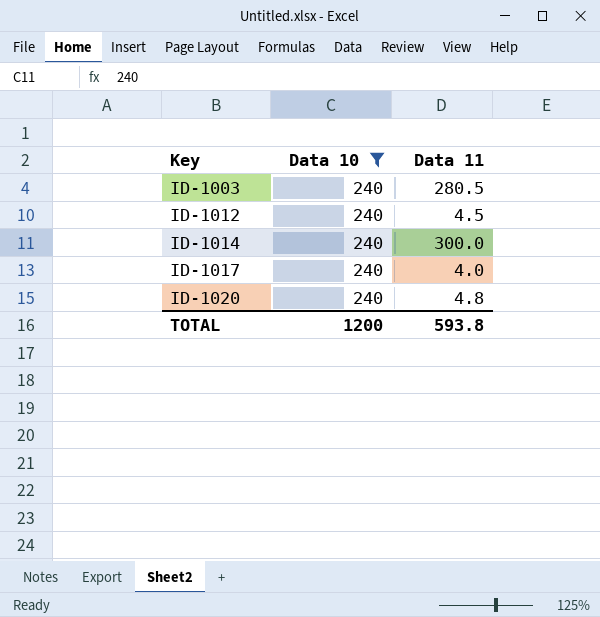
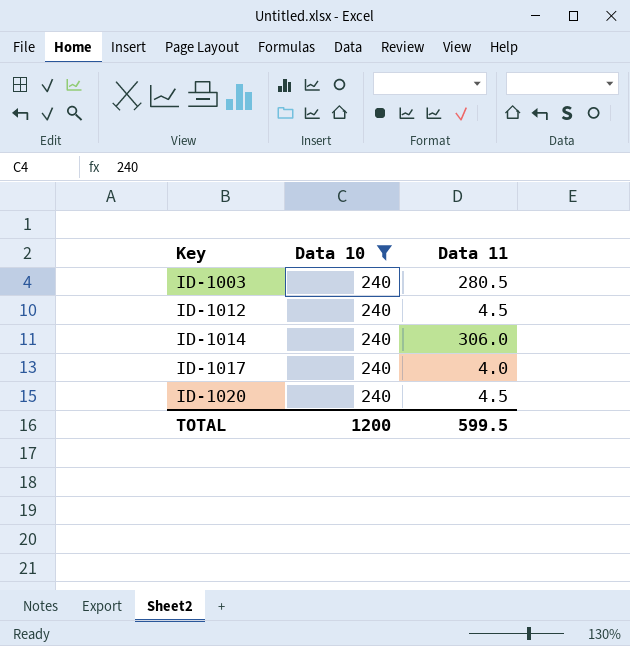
ID-1014 | Data 11: 300.0 -> 306.0
ID-1020 | Data 11: 4.8 -> 4.5
TOTAL | Data 11: 593.8 -> 599.5

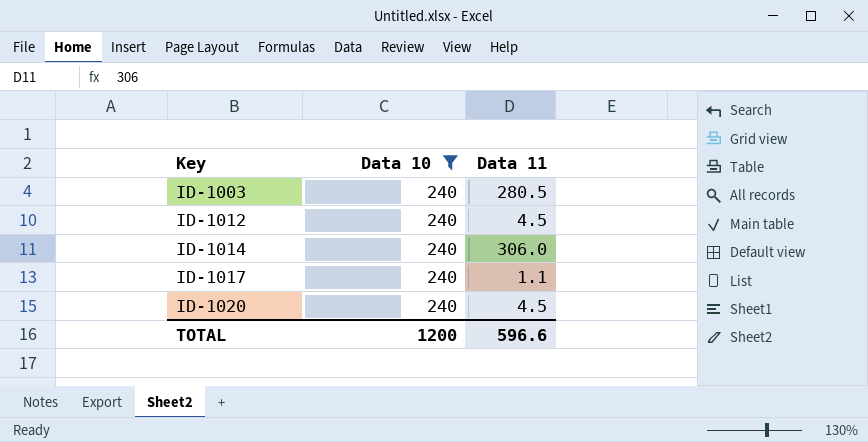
ID-1017 | Data 11: 4.0 -> 1.1
TOTAL | Data 11: 599.5 -> 596.6

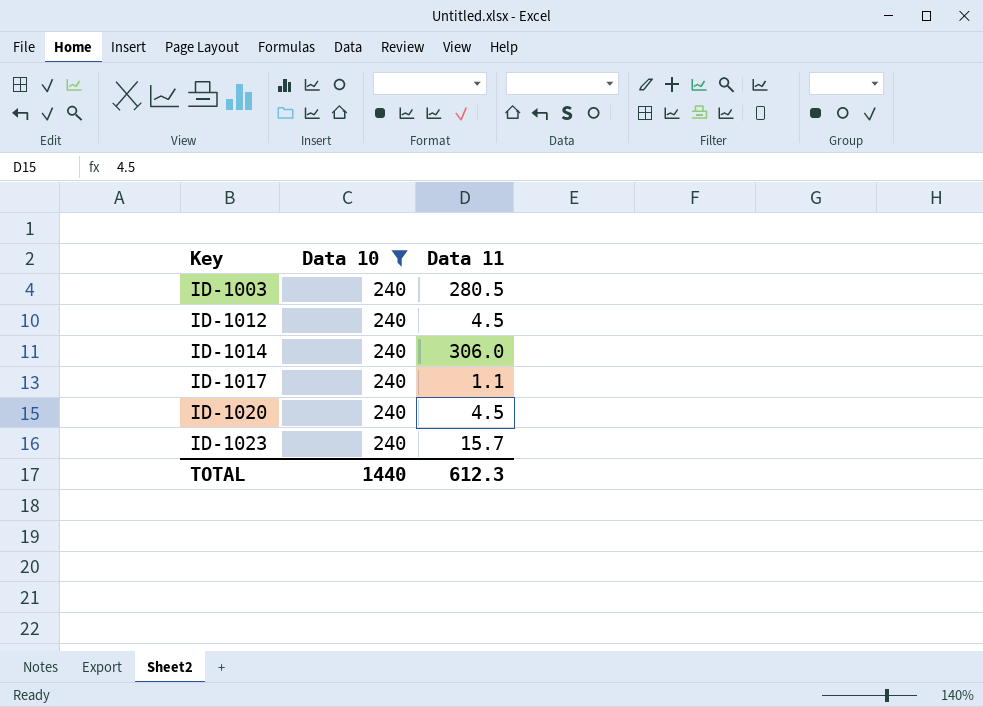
row ID-1023: none -> 240 | 15.7
TOTAL | Data 10: 1200 -> 1440
TOTAL | Data 11: 596.6 -> 612.3

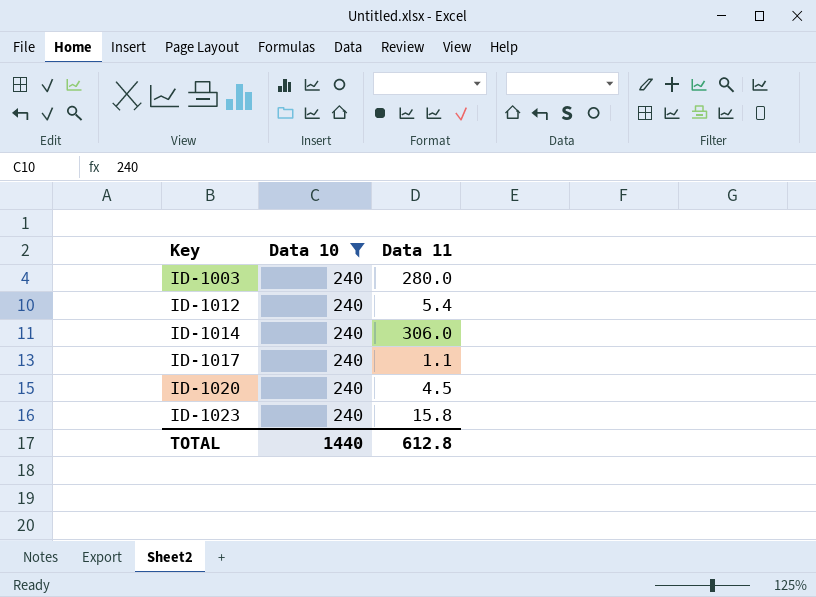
ID-1003 | Data 11: 280.5 -> 280.0
ID-1012 | Data 11: 4.5 -> 5.4
ID-1023 | Data 11: 15.7 -> 15.8
TOTAL | Data 11: 612.3 -> 612.8

